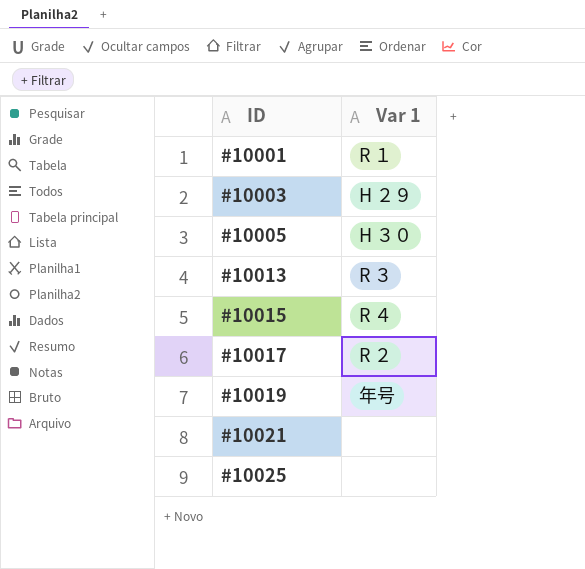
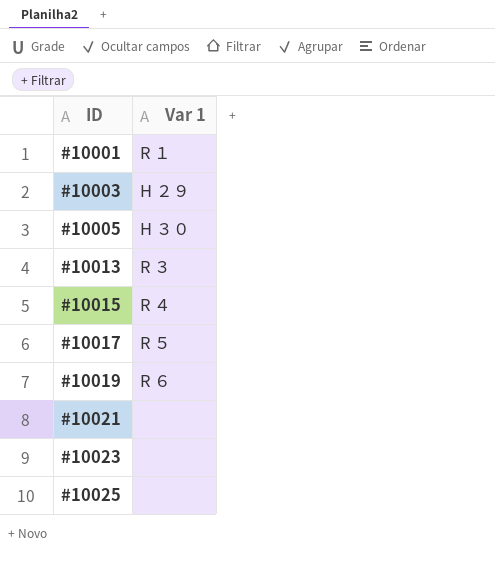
#10017 | Var 1: R ２ -> R ５
#10019 | Var 1: 年号 -> R ６
row #10023: none -> none

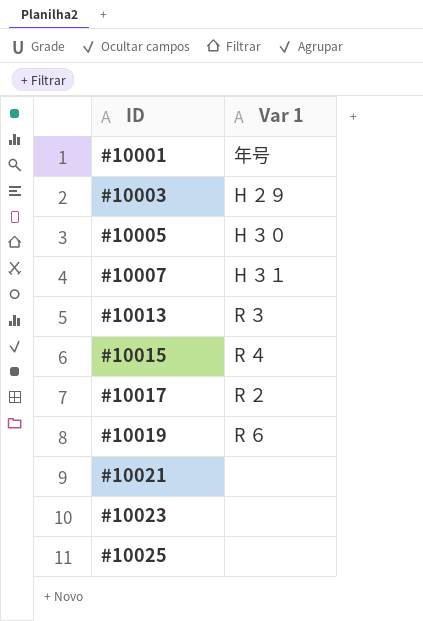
#10001 | Var 1: R １ -> 年号
row #10007: none -> H ３１
#10017 | Var 1: R ５ -> R ２

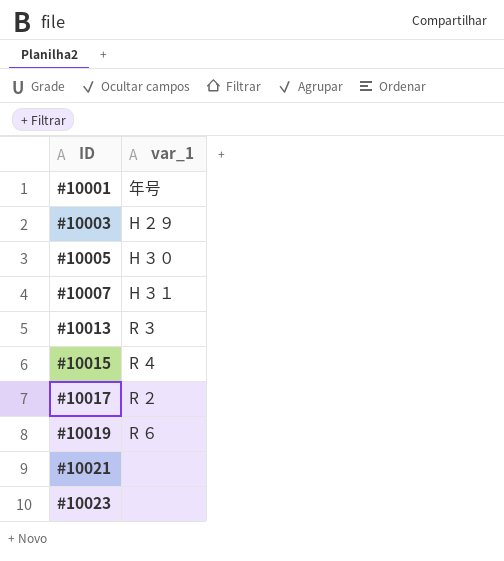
column name: Var 1 -> var_1
row #10025: none -> none

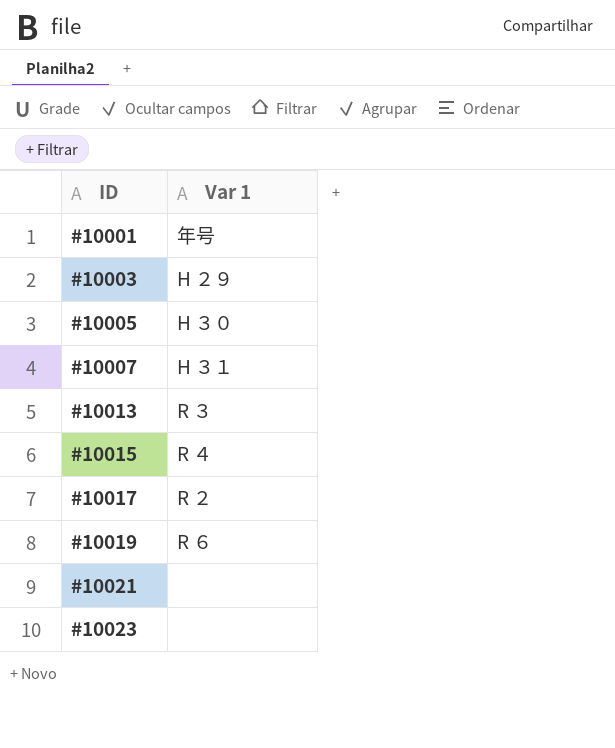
column name: var_1 -> Var 1

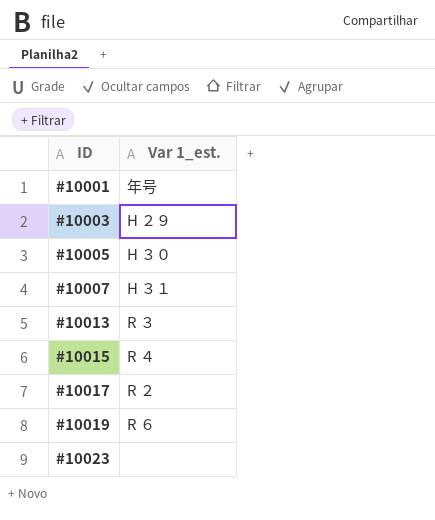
column name: Var 1 -> Var 1_est.
row #10021: none -> none

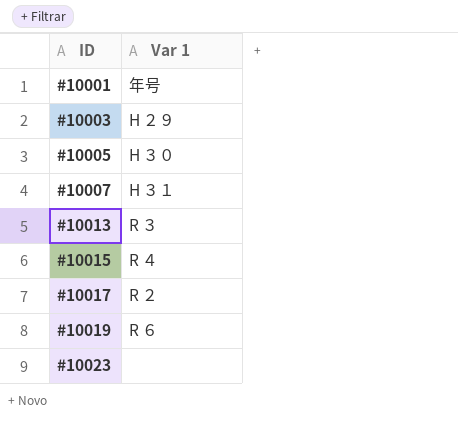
column name: Var 1_est. -> Var 1

